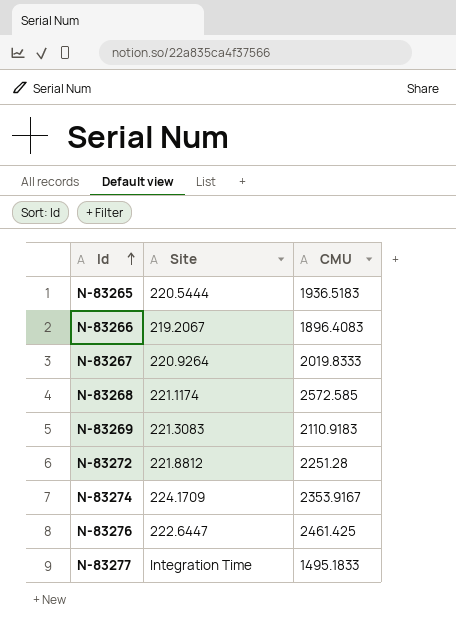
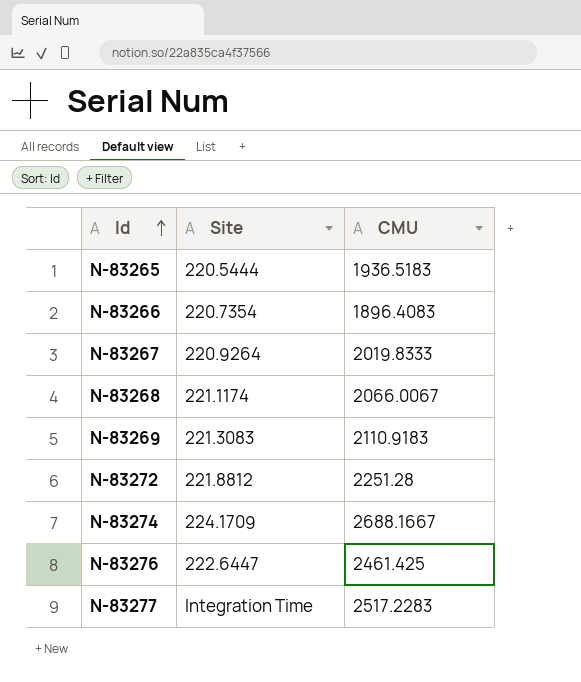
N-83266 | Site: 219.2067 -> 220.7354
N-83268 | CMU: 2572.585 -> 2066.0067
N-83274 | CMU: 2353.9167 -> 2688.1667
N-83277 | CMU: 1495.1833 -> 2517.2283

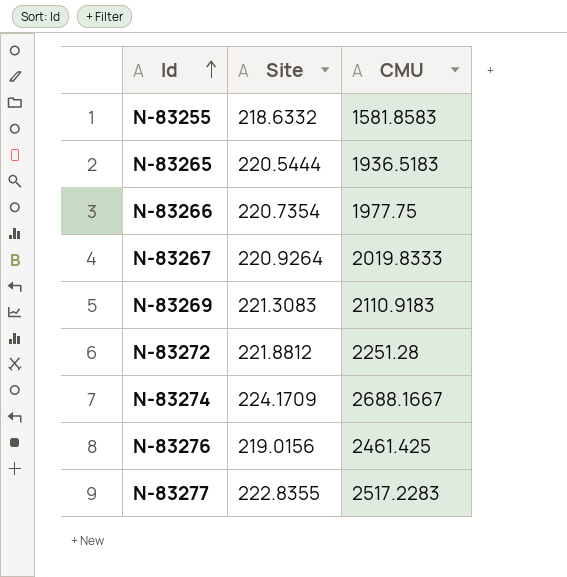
row N-83268: 221.1174 | 2066.0067 -> none
row N-83255: none -> 218.6332 | 1581.8583
N-83266 | CMU: 1896.4083 -> 1977.75
N-83276 | Site: 222.6447 -> 219.0156
N-83277 | Site: Integration Time -> 222.8355

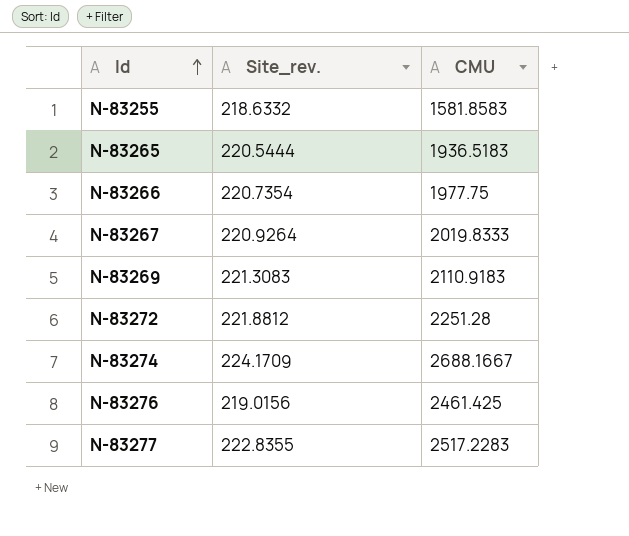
column name: Site -> Site_rev.

